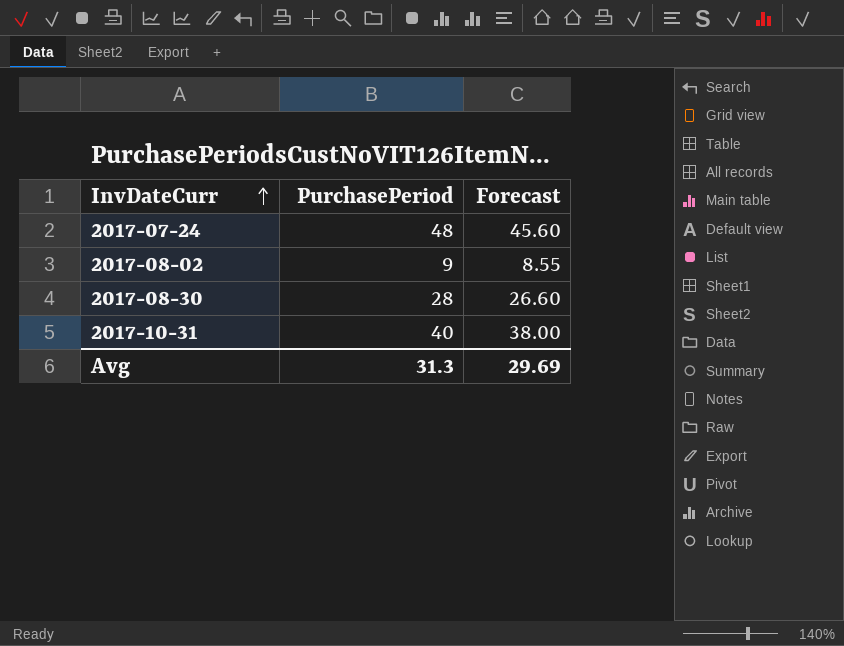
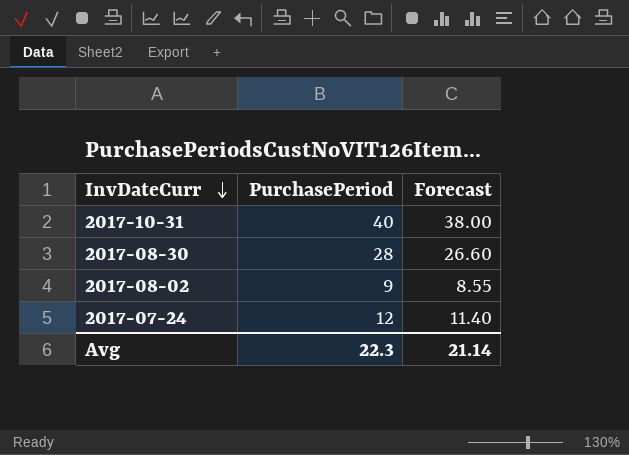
row order: InvDateCurr ascending -> InvDateCurr descending
2017-07-24 | PurchasePeriod: 48 -> 12
2017-07-24 | Forecast: 45.60 -> 11.40
Avg | PurchasePeriod: 31.3 -> 22.3
Avg | Forecast: 29.69 -> 21.14

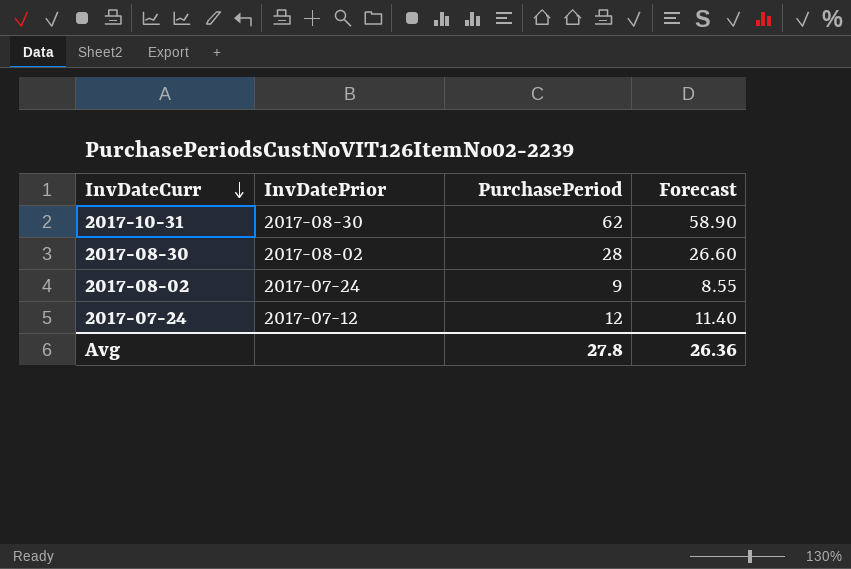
column InvDatePrior | position: none -> 2
2017-10-31 | PurchasePeriod: 40 -> 62
2017-10-31 | Forecast: 38.00 -> 58.90
Avg | PurchasePeriod: 22.3 -> 27.8
Avg | Forecast: 21.14 -> 26.36

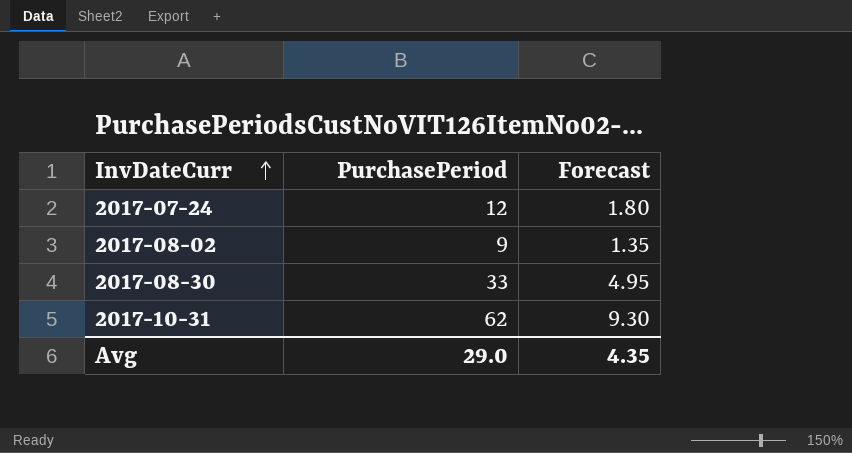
row order: InvDateCurr descending -> InvDateCurr ascending
column InvDatePrior | position: 2 -> none
column Forecast | formula: [PurchasePeriod] * 0.95 -> [PurchasePeriod] * 0.15
2017-08-30 | PurchasePeriod: 28 -> 33
Avg | PurchasePeriod: 27.8 -> 29.0
Avg | Forecast: 26.36 -> 4.35

